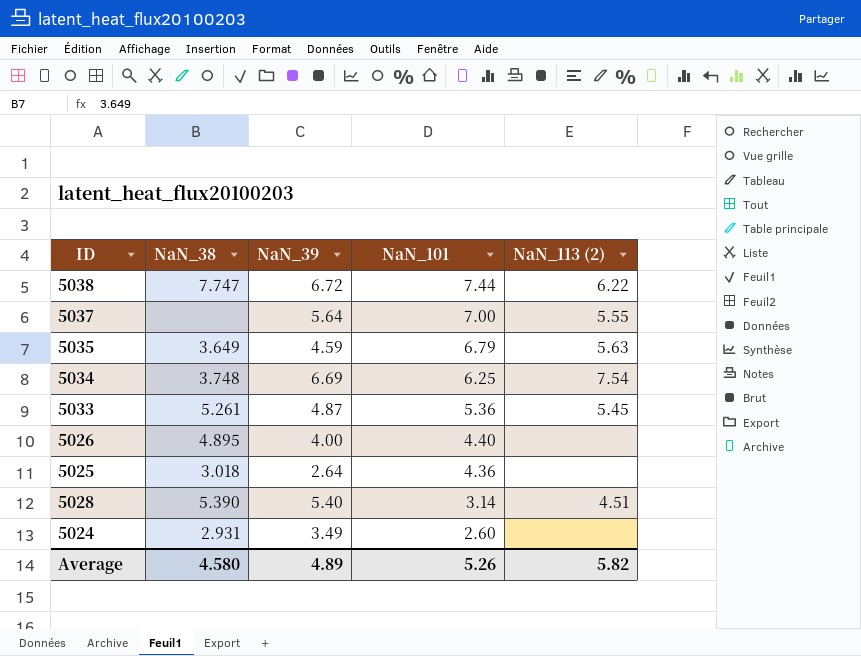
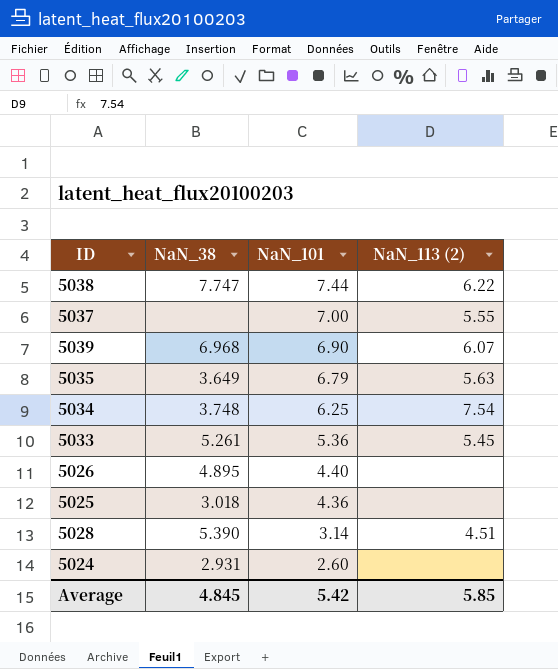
column NaN_39 | position: 3 -> none
row 5039: none -> 6.968 | 6.90 | 6.07
Average | NaN_38: 4.580 -> 4.845
Average | NaN_101: 5.26 -> 5.42
Average | NaN_113 (2): 5.82 -> 5.85

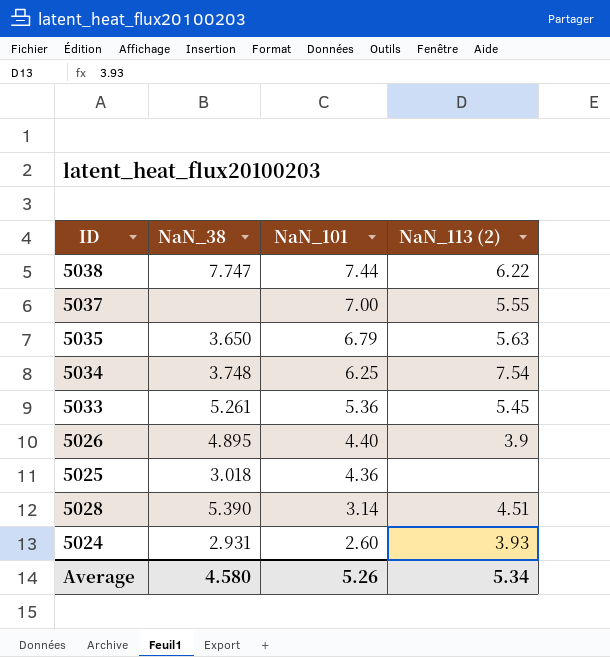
row 5039: 6.968 | 6.90 | 6.07 -> none
5035 | NaN_38: 3.649 -> 3.650
5026 | NaN_113 (2): none -> 3.9
5024 | NaN_113 (2): none -> 3.93
Average | NaN_38: 4.845 -> 4.580
Average | NaN_101: 5.42 -> 5.26
Average | NaN_113 (2): 5.85 -> 5.34

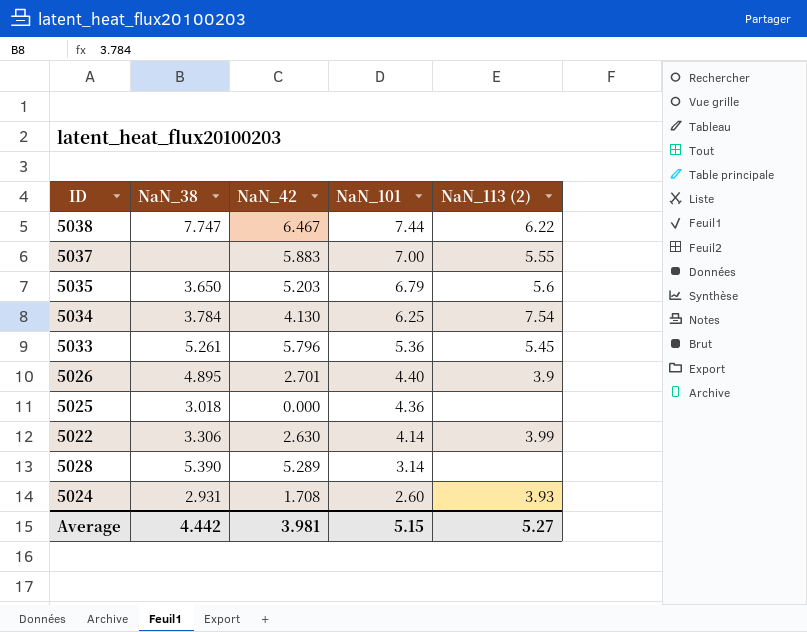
column NaN_42 | position: none -> 3
5035 | NaN_113 (2): 5.63 -> 5.6
5034 | NaN_38: 3.748 -> 3.784
row 5022: none -> 3.306 | 2.630 | 4.14 | 3.99
5028 | NaN_113 (2): 4.51 -> none
Average | NaN_38: 4.580 -> 4.442
Average | NaN_101: 5.26 -> 5.15
Average | NaN_113 (2): 5.34 -> 5.27

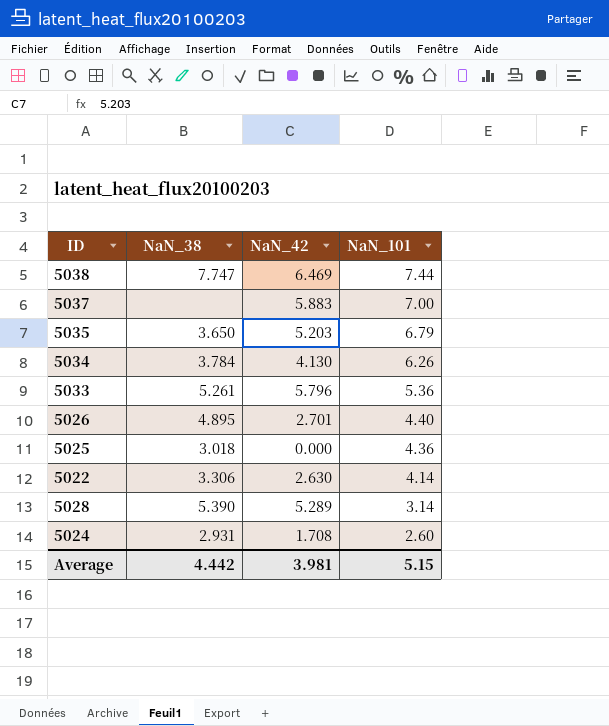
column NaN_113 (2) | position: 5 -> none
5038 | NaN_42: 6.467 -> 6.469
5034 | NaN_101: 6.25 -> 6.26

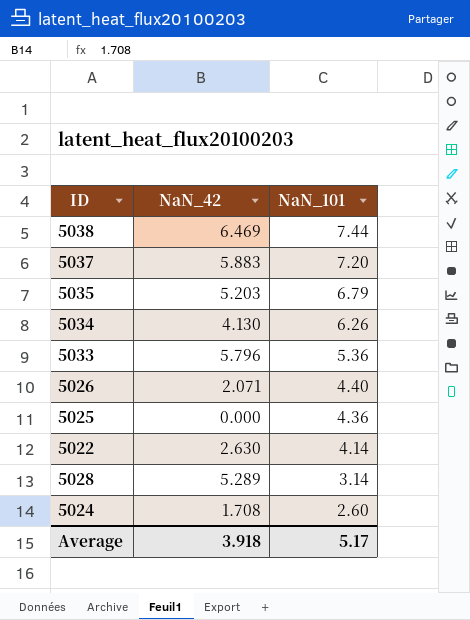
column NaN_38 | position: 2 -> none
5037 | NaN_101: 7.00 -> 7.20
5026 | NaN_42: 2.701 -> 2.071
Average | NaN_42: 3.981 -> 3.918
Average | NaN_101: 5.15 -> 5.17

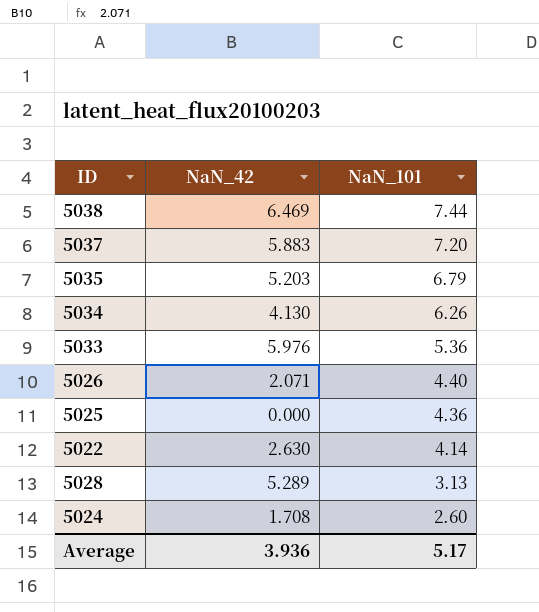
5033 | NaN_42: 5.796 -> 5.976
5028 | NaN_101: 3.14 -> 3.13
Average | NaN_42: 3.918 -> 3.936

